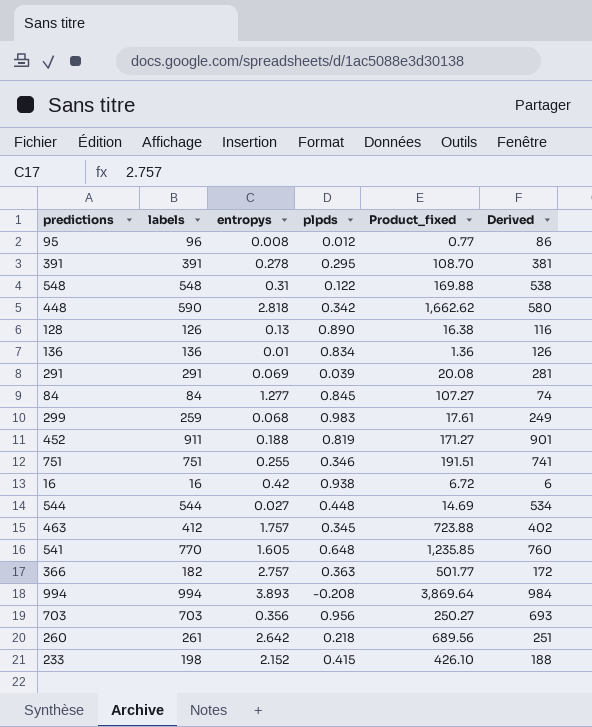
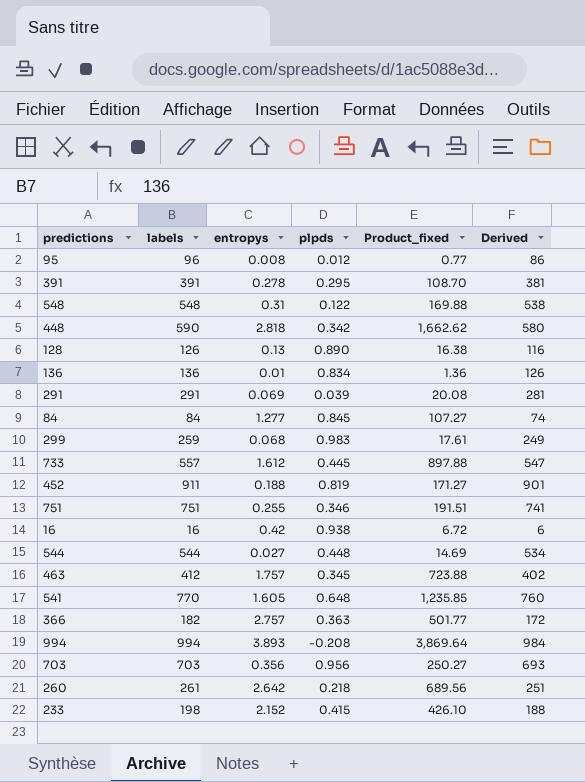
row 733: none -> 557 | 1.612 | 0.445 | 897.88 | 547

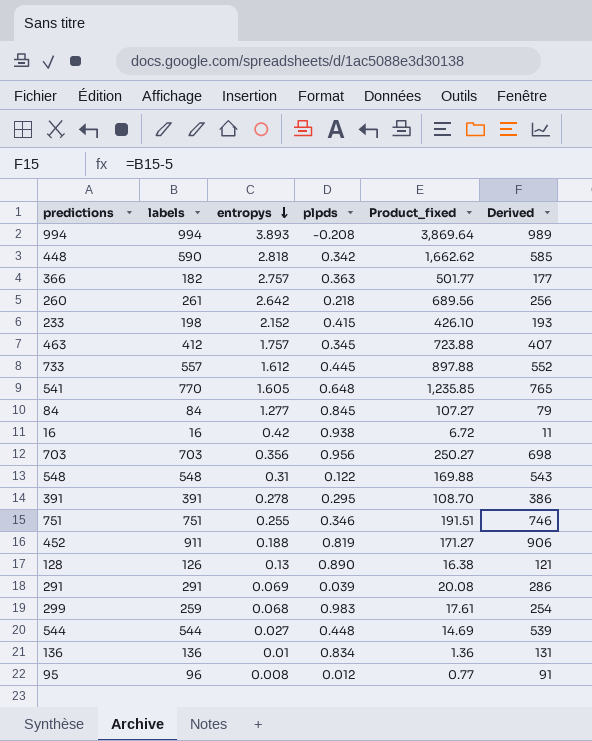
row order: none -> entropys descending
column Derived | formula: [labels] - 10 -> [labels] - 5

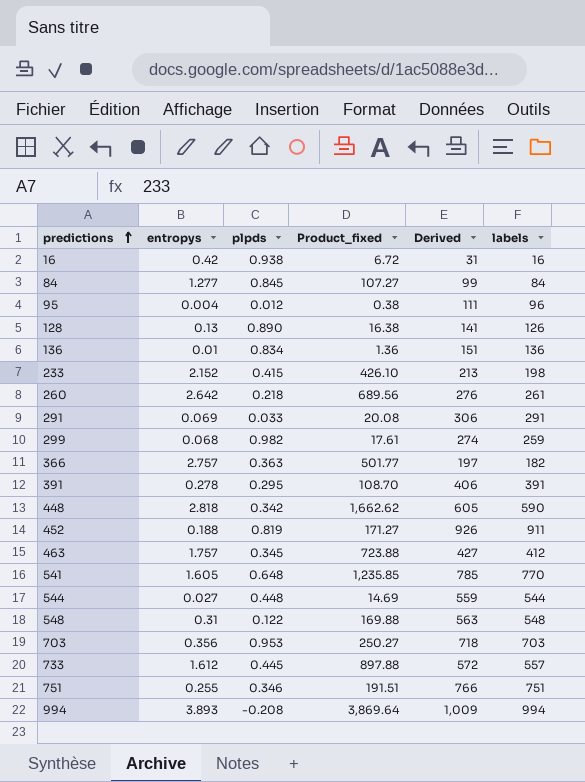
row order: entropys descending -> predictions ascending
column Derived | formula: [labels] - 5 -> [labels] + 15
column labels | position: 2 -> 6
95 | entropys: 0.008 -> 0.004
95 | Product_fixed: 0.77 -> 0.38
291 | plpds: 0.039 -> 0.033
299 | plpds: 0.983 -> 0.982
703 | plpds: 0.956 -> 0.953

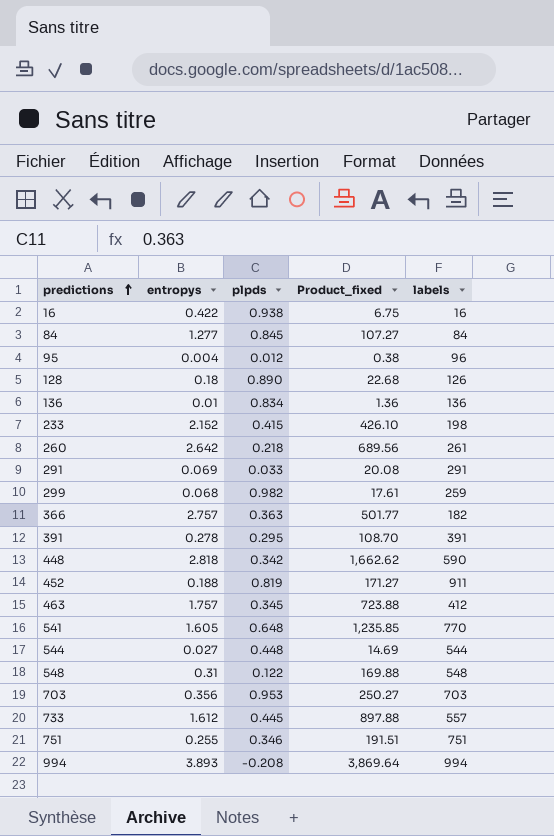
column Derived | formula: [labels] + 15 -> none
16 | entropys: 0.42 -> 0.422
16 | Product_fixed: 6.72 -> 6.75
128 | entropys: 0.13 -> 0.18
128 | Product_fixed: 16.38 -> 22.68

